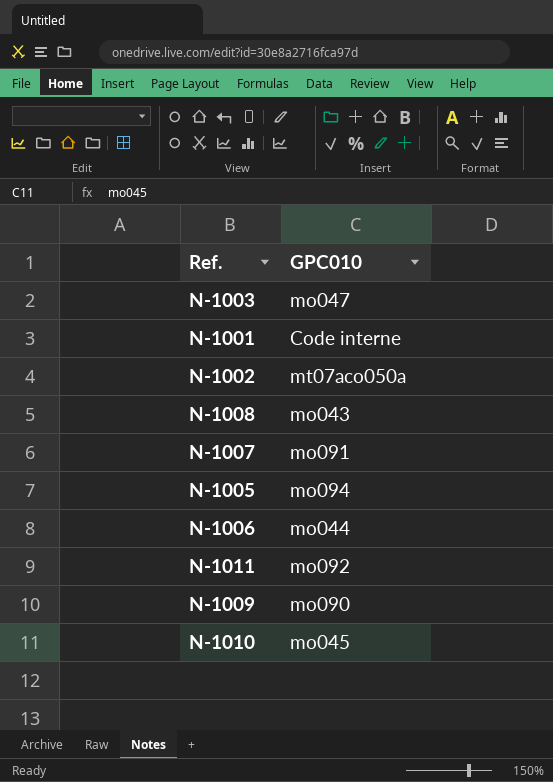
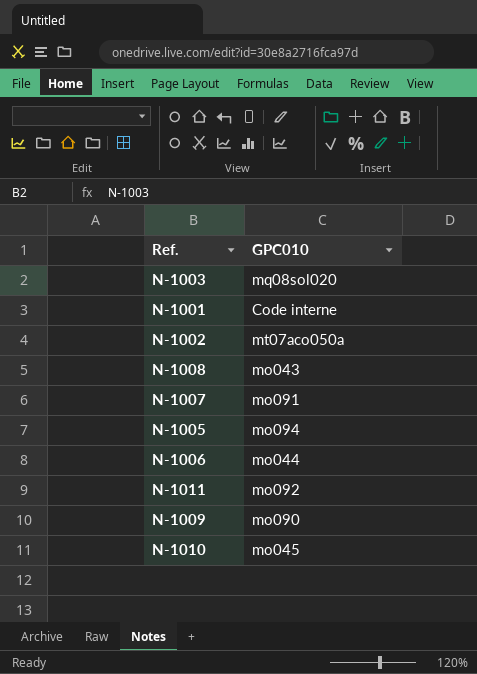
N-1003 | GPC010: mo047 -> mq08sol020

